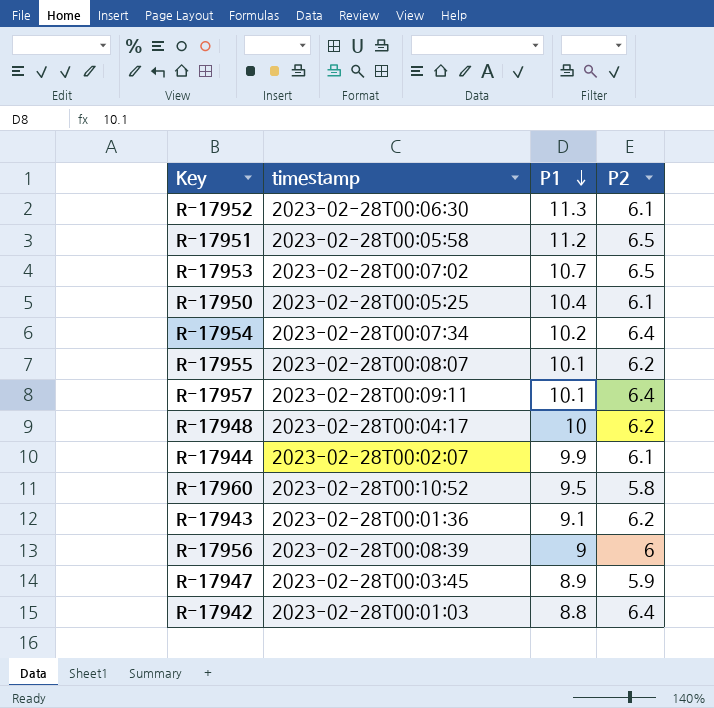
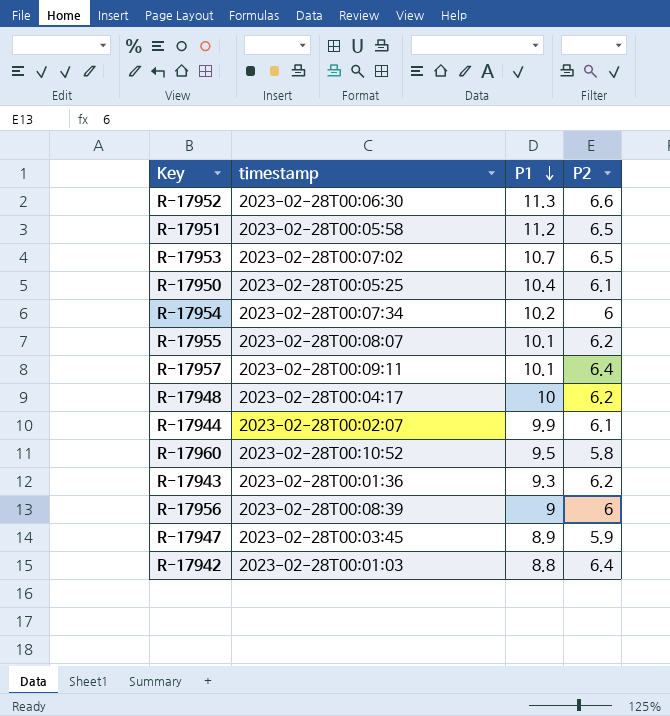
R-17952 | P2: 6.1 -> 6.6
R-17954 | P2: 6.4 -> 6
R-17943 | P1: 9.1 -> 9.3

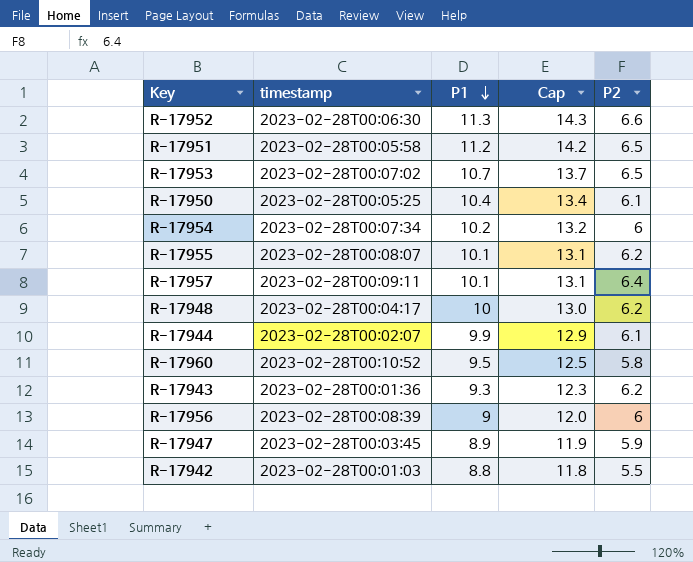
column Cap | formula: none -> [P1] + 3
R-17942 | P2: 6.4 -> 5.5

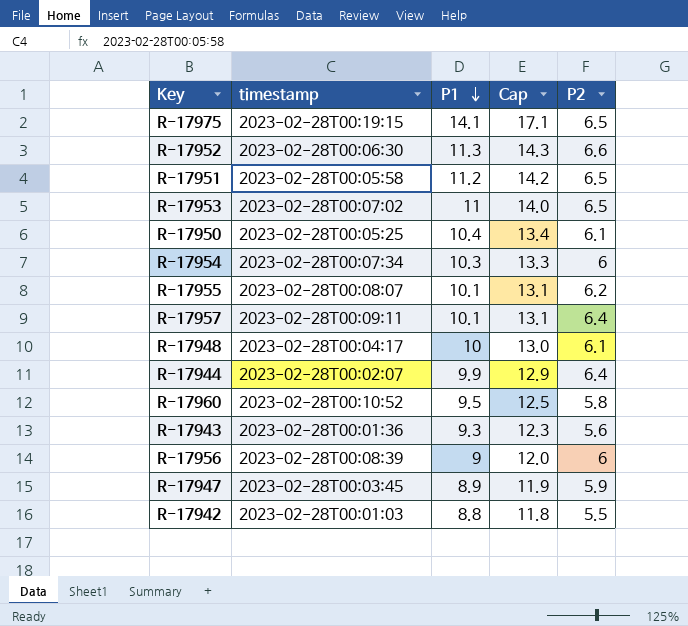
row R-17975: none -> 2023-02-28T00:19:15 | 14.1 | 17.1 | 6.5
R-17953 | P1: 10.7 -> 11
R-17953 | Cap: 13.7 -> 14.0
R-17954 | P1: 10.2 -> 10.3
R-17954 | Cap: 13.2 -> 13.3
R-17948 | P2: 6.2 -> 6.1
R-17944 | P2: 6.1 -> 6.4
R-17943 | P2: 6.2 -> 5.6

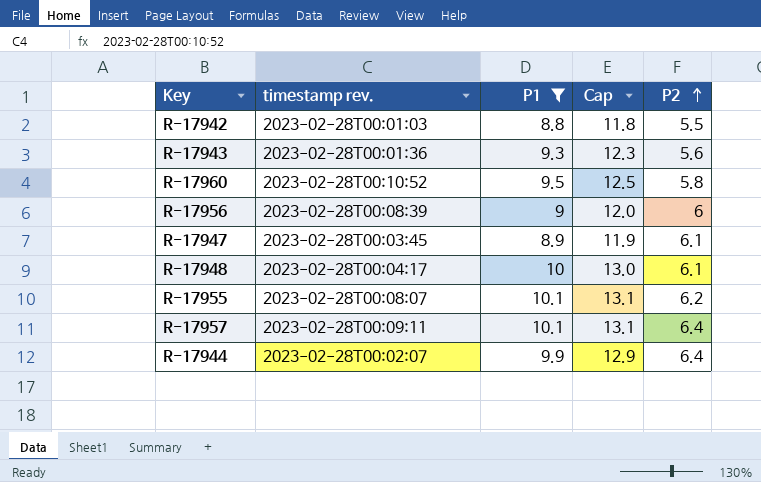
filter: none -> P1 <= 10.1
row order: P1 descending -> P2 ascending
column name: timestamp -> timestamp rev.
R-17947 | P2: 5.9 -> 6.1

